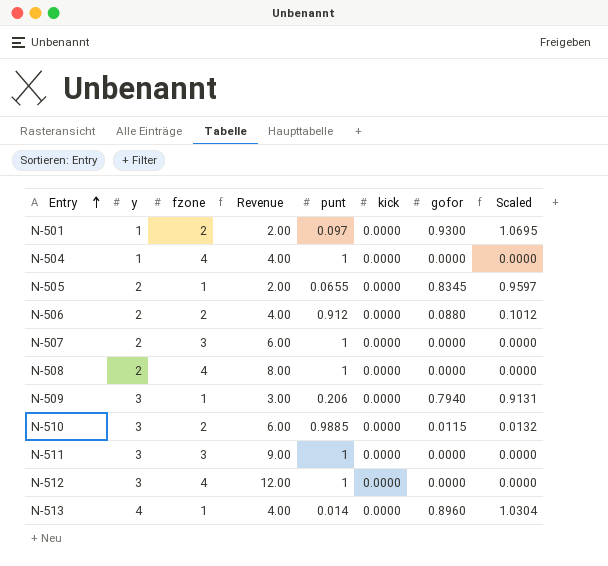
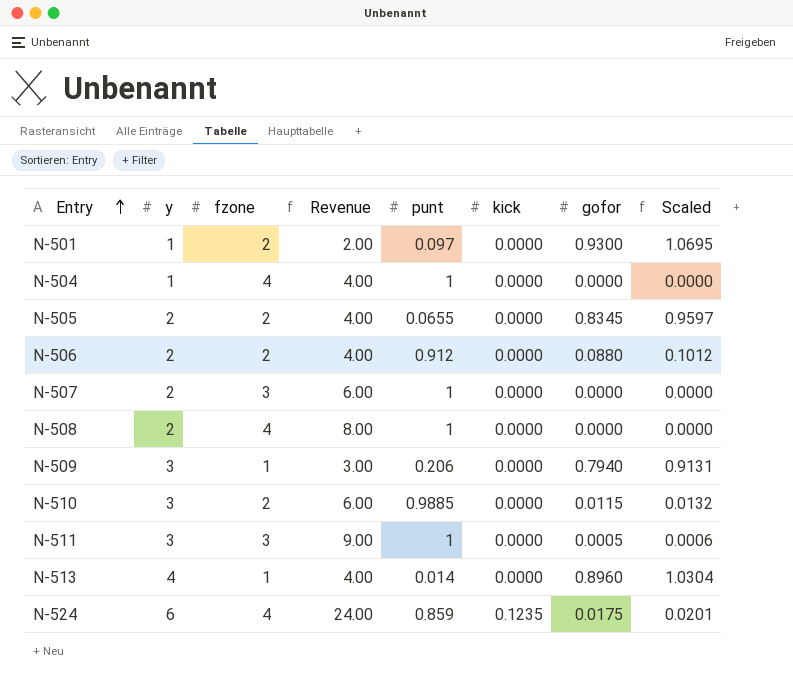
row N-512: 3 | 4 | 12.00 | 1 | 0.0000 | 0.0000 | 0.0000 -> none
N-505 | fzone: 1 -> 2
N-505 | Revenue: 2.00 -> 4.00
N-511 | gofor: 0.0000 -> 0.0005
N-511 | Scaled: 0.0000 -> 0.0006
row N-524: none -> 6 | 4 | 24.00 | 0.859 | 0.1235 | 0.0175 | 0.0201

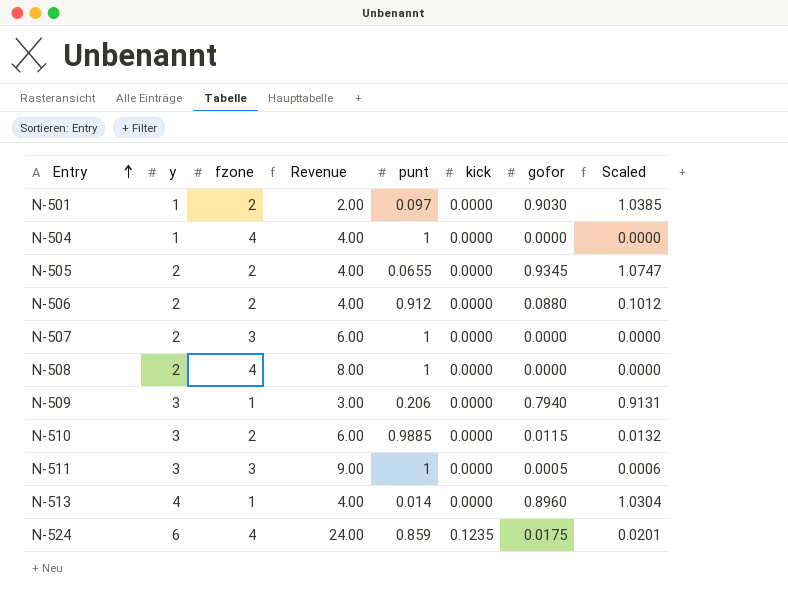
N-501 | gofor: 0.9300 -> 0.9030
N-501 | Scaled: 1.0695 -> 1.0385
N-505 | gofor: 0.8345 -> 0.9345
N-505 | Scaled: 0.9597 -> 1.0747

